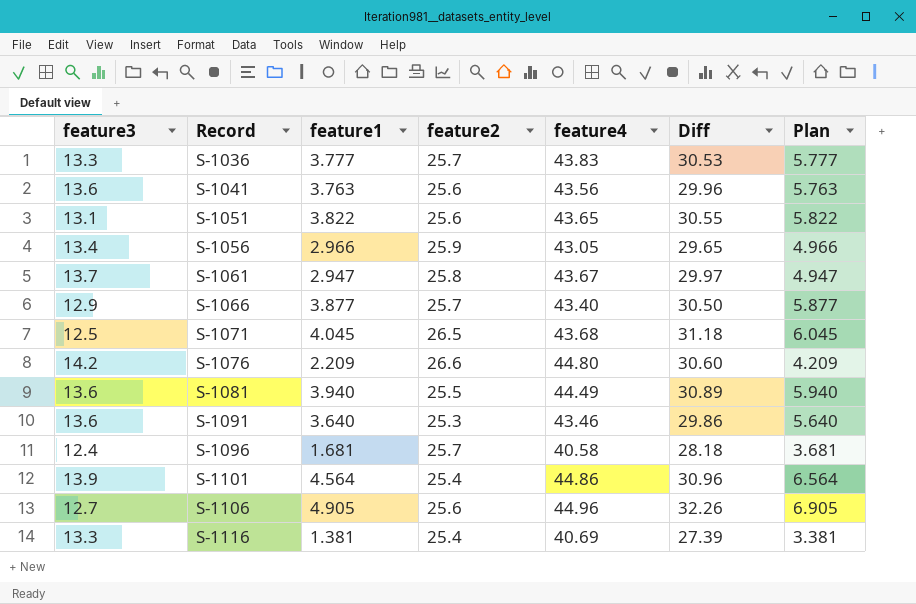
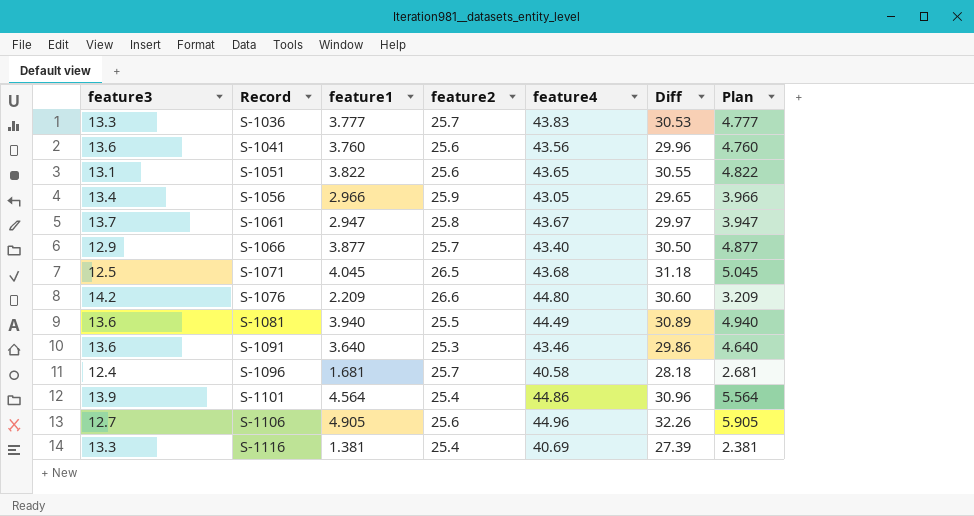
column Plan | formula: [feature1] + 2 -> [feature1] + 1
S-1041 | feature1: 3.763 -> 3.760

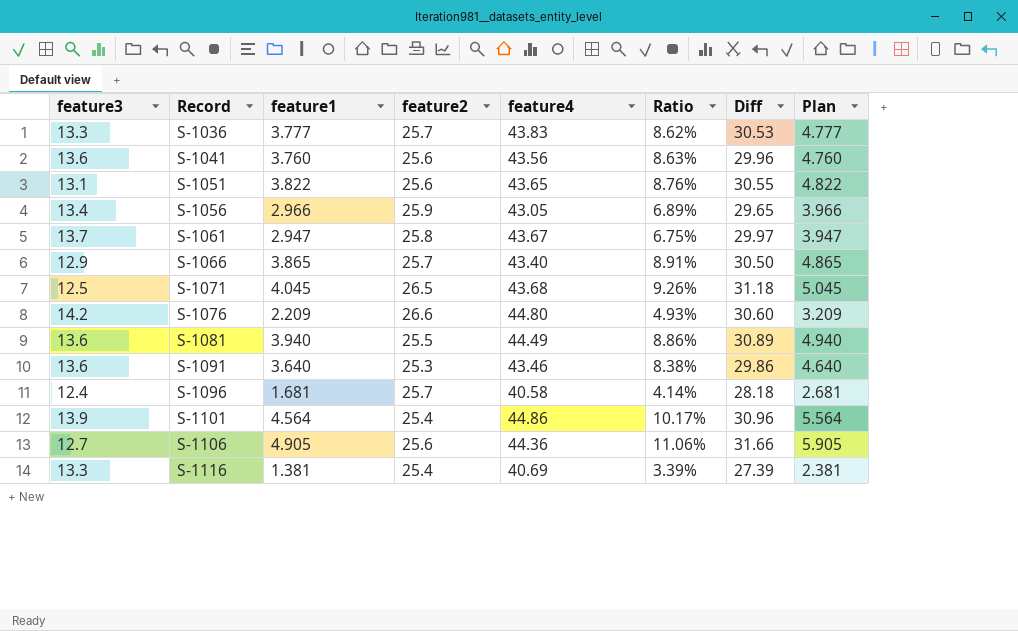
column Ratio | formula: none -> [feature1] / [feature4]
S-1066 | feature1: 3.877 -> 3.865
S-1066 | Plan: 4.877 -> 4.865
S-1106 | feature4: 44.96 -> 44.36
S-1106 | Diff: 32.26 -> 31.66

